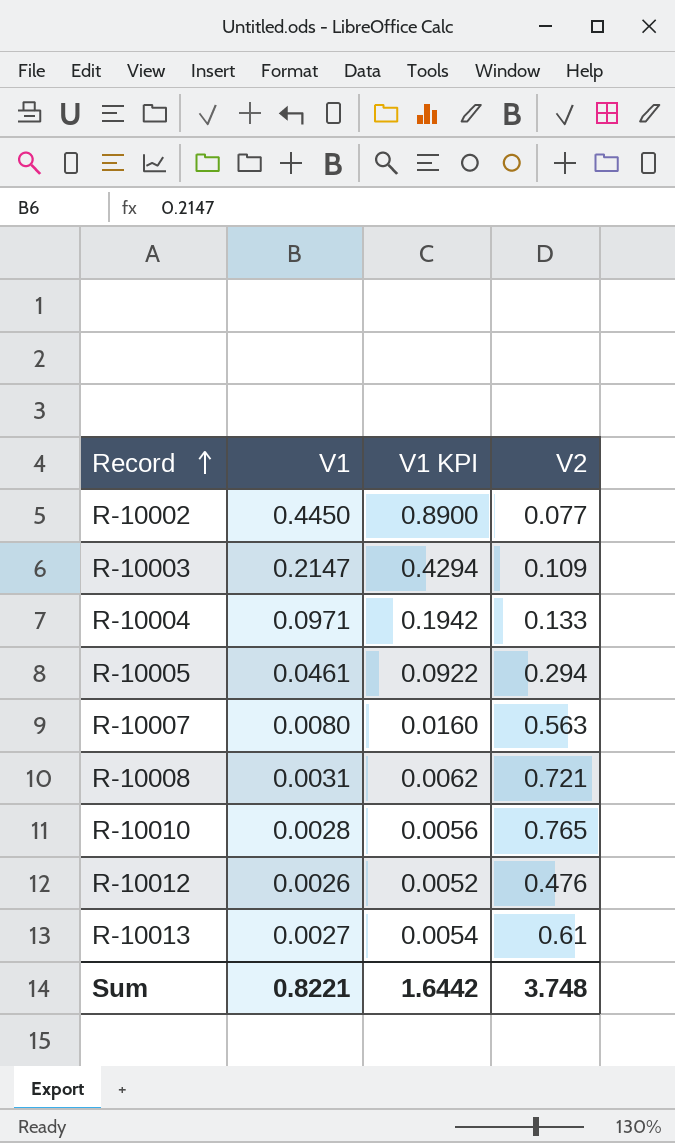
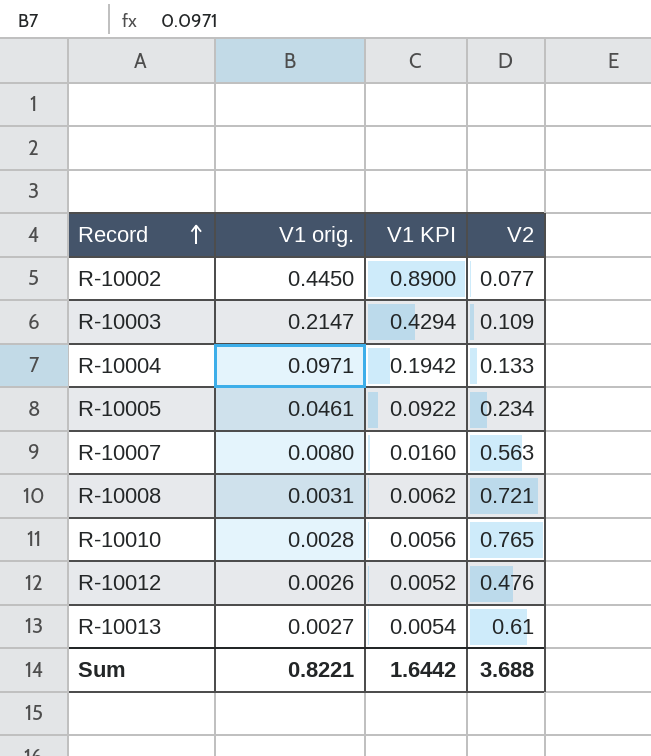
column name: V1 -> V1 orig.
R-10005 | V2: 0.294 -> 0.234
Sum | V2: 3.748 -> 3.688

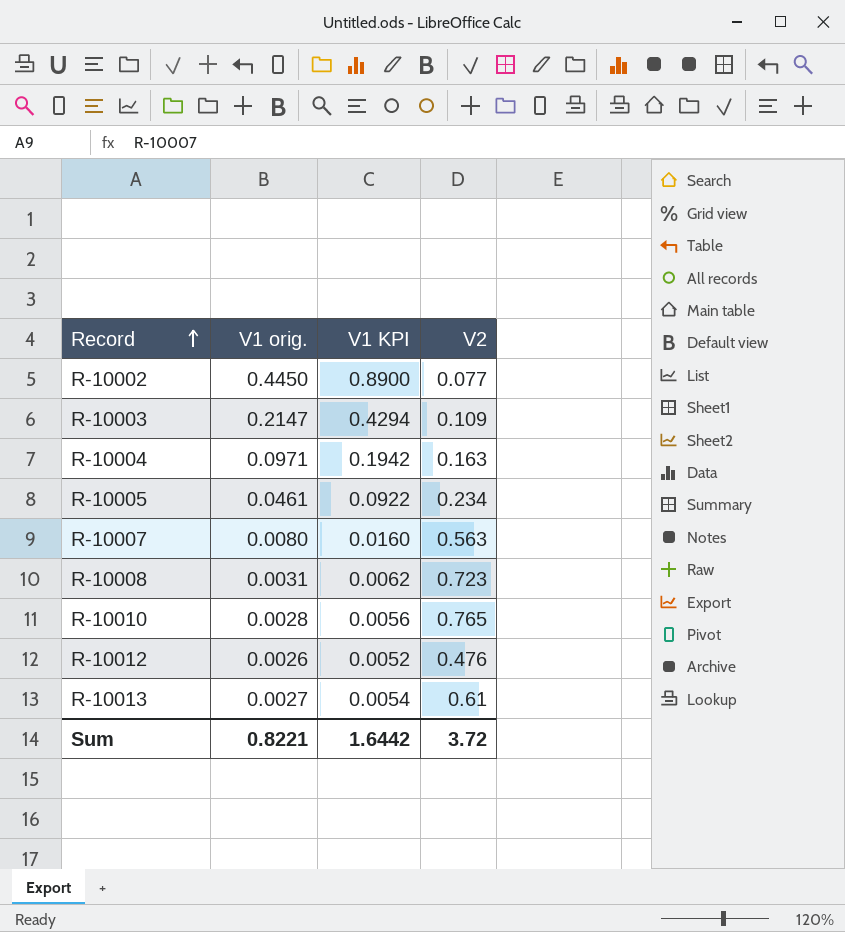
R-10004 | V2: 0.133 -> 0.163
R-10008 | V2: 0.721 -> 0.723
Sum | V2: 3.688 -> 3.72

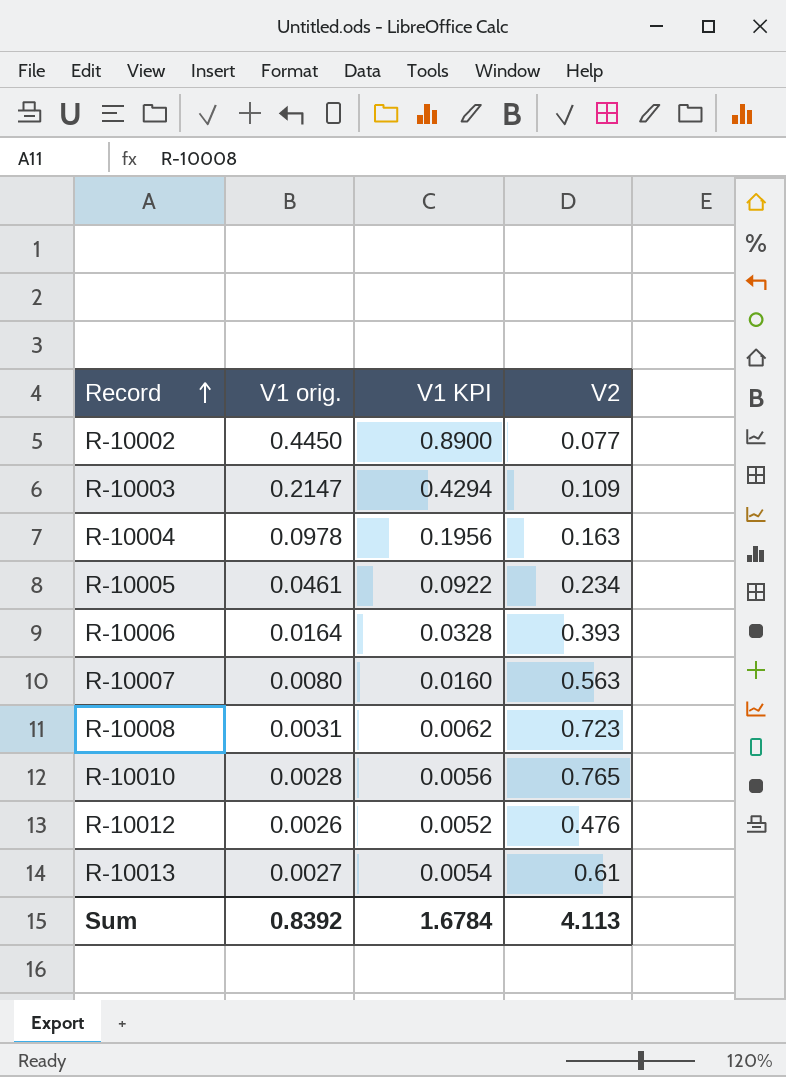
R-10004 | V1 orig.: 0.0971 -> 0.0978
R-10004 | V1 KPI: 0.1942 -> 0.1956
row R-10006: none -> 0.0164 | 0.0328 | 0.393
Sum | V1 orig.: 0.8221 -> 0.8392
Sum | V1 KPI: 1.6442 -> 1.6784
Sum | V2: 3.72 -> 4.113

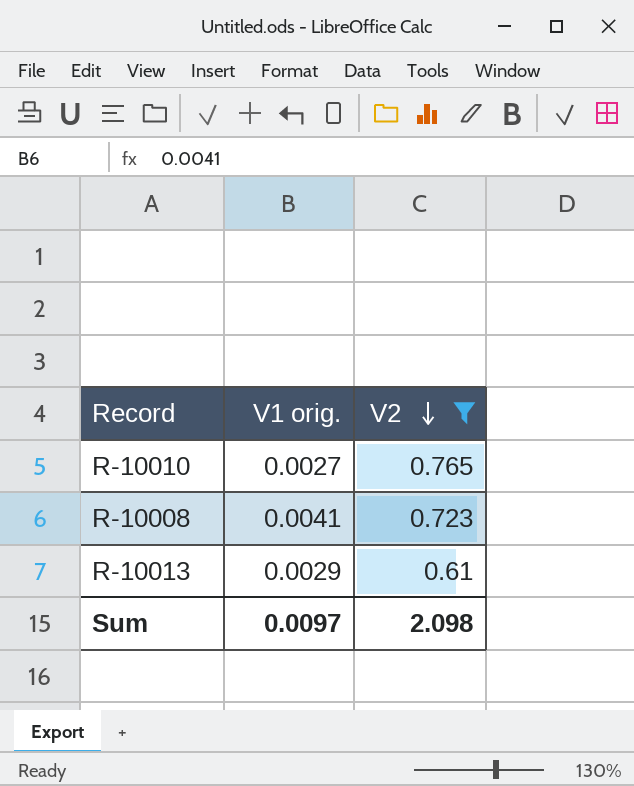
filter: none -> V2 >= 0.61
row order: Record ascending -> V2 descending
column V1 KPI | formula: [V1 orig.] * 2 -> none
R-10010 | V1 orig.: 0.0028 -> 0.0027
R-10008 | V1 orig.: 0.0031 -> 0.0041
R-10013 | V1 orig.: 0.0027 -> 0.0029
Sum | V1 orig.: 0.8392 -> 0.0097
Sum | V2: 4.113 -> 2.098

